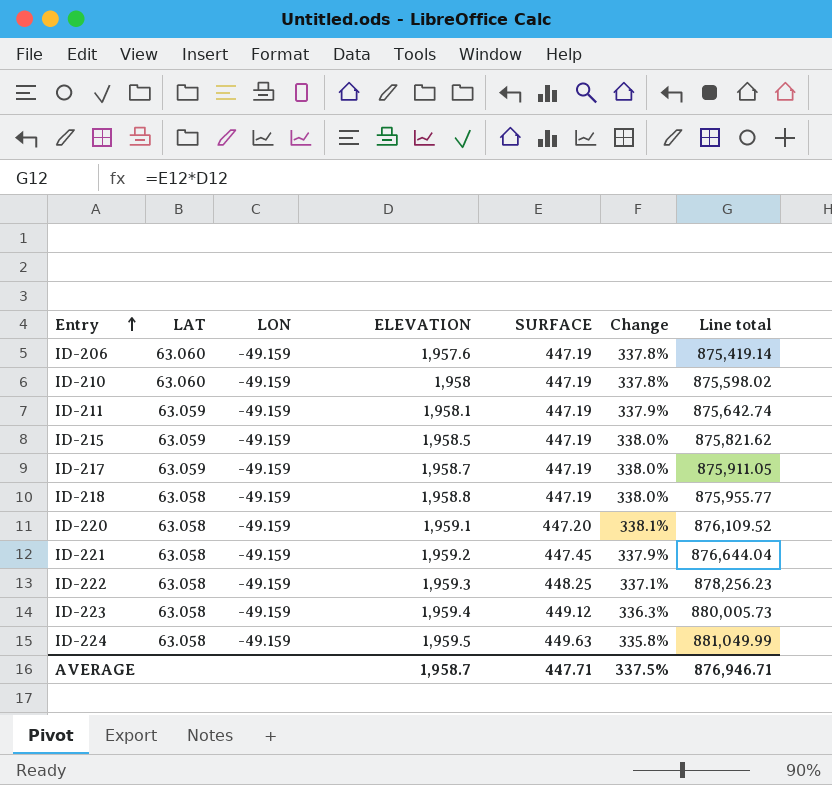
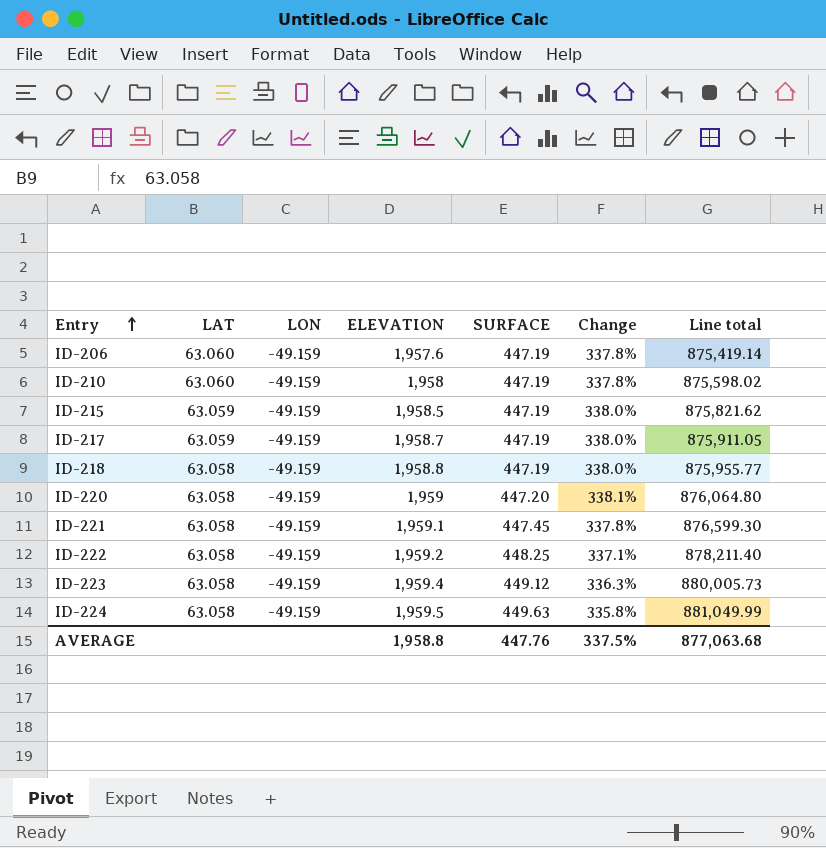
row ID-211: 63.059 | -49.159 | 1,958.1 | 447.19 | 337.9% | 875,642.74 -> none
ID-220 | ELEVATION: 1,959.1 -> 1,959
ID-220 | Line total: 876,109.52 -> 876,064.80
ID-221 | ELEVATION: 1,959.2 -> 1,959.1
ID-221 | Change: 337.9% -> 337.8%
ID-221 | Line total: 876,644.04 -> 876,599.30
ID-222 | ELEVATION: 1,959.3 -> 1,959.2
ID-222 | Line total: 878,256.23 -> 878,211.40
AVERAGE | ELEVATION: 1,958.7 -> 1,958.8
AVERAGE | SURFACE: 447.71 -> 447.76
AVERAGE | Line total: 876,946.71 -> 877,063.68

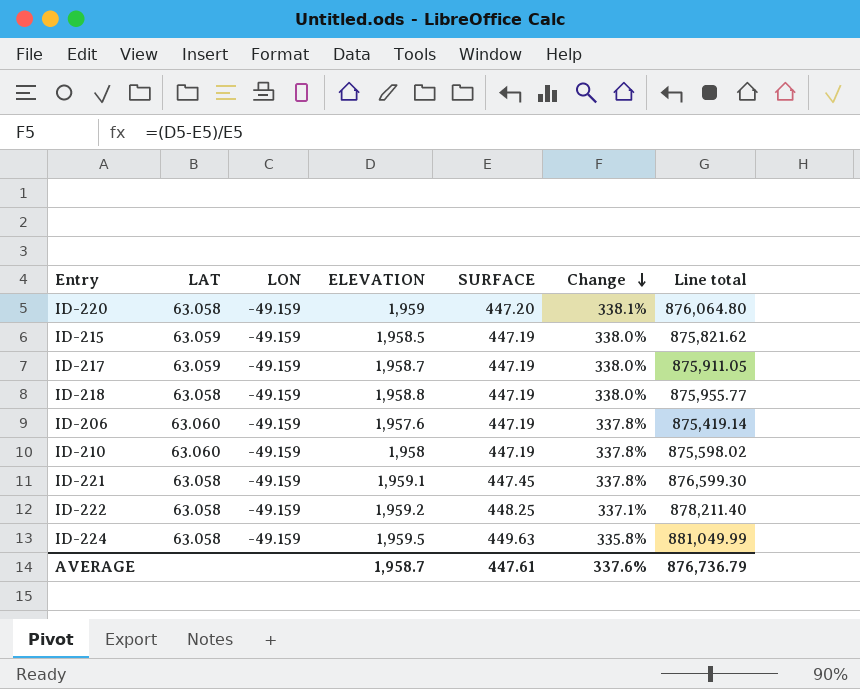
row order: Entry ascending -> Change descending
row ID-223: 63.058 | -49.159 | 1,959.4 | 449.12 | 336.3% | 880,005.73 -> none
AVERAGE | ELEVATION: 1,958.8 -> 1,958.7
AVERAGE | SURFACE: 447.76 -> 447.61
AVERAGE | Change: 337.5% -> 337.6%
AVERAGE | Line total: 877,063.68 -> 876,736.79

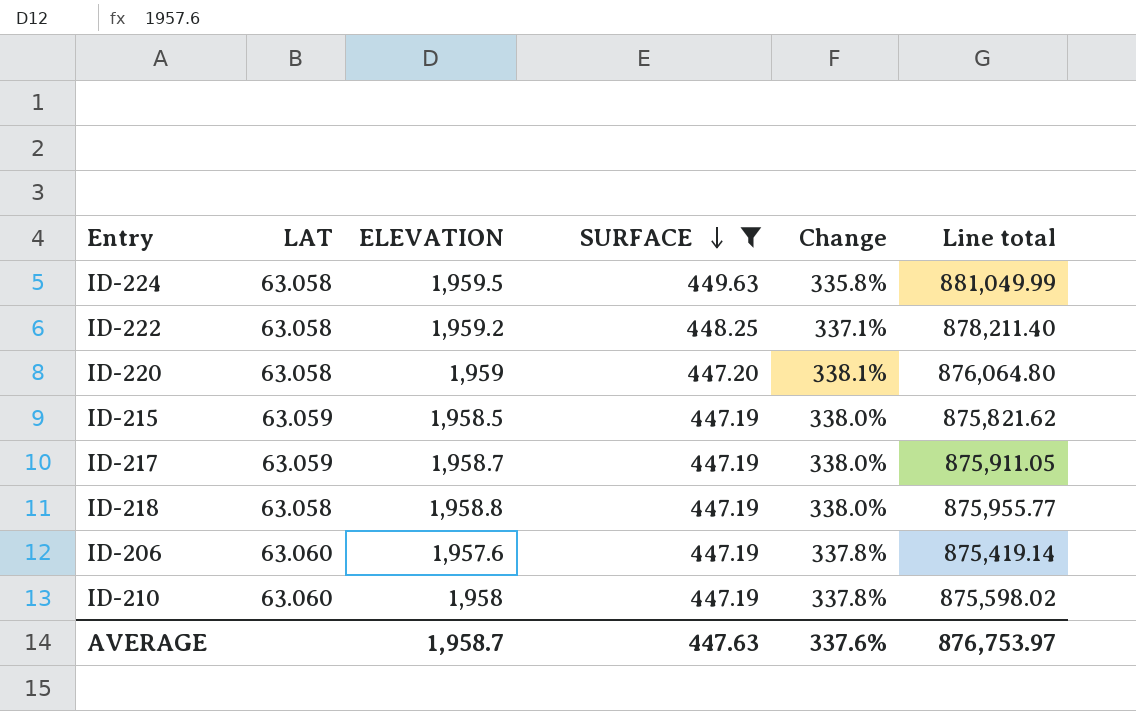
filter: none -> SURFACE != 447.45
row order: Change descending -> SURFACE descending
column LON | position: 3 -> none
AVERAGE | SURFACE: 447.61 -> 447.63
AVERAGE | Line total: 876,736.79 -> 876,753.97

